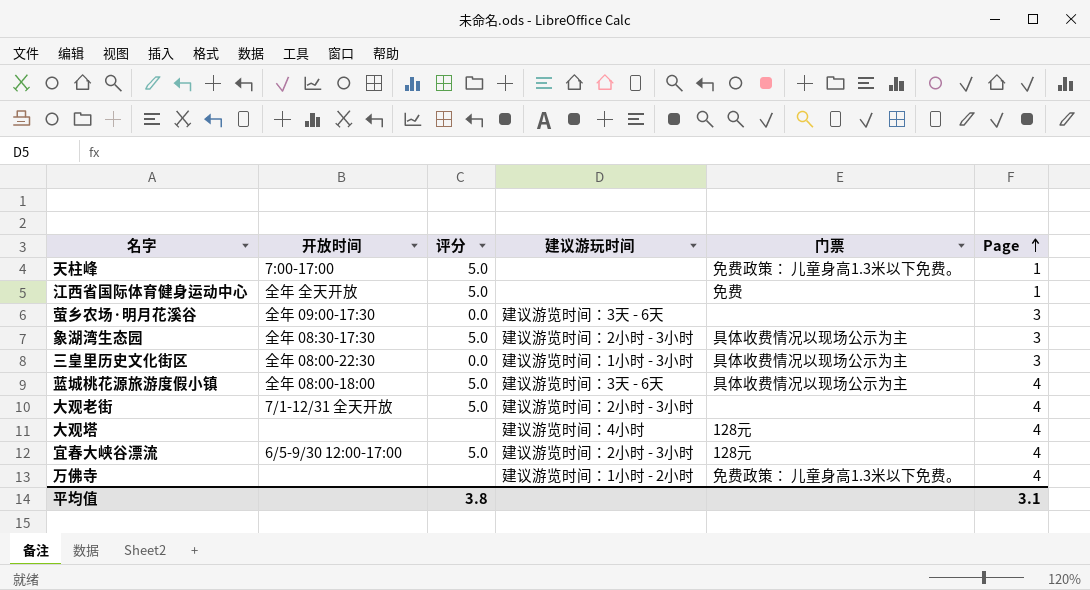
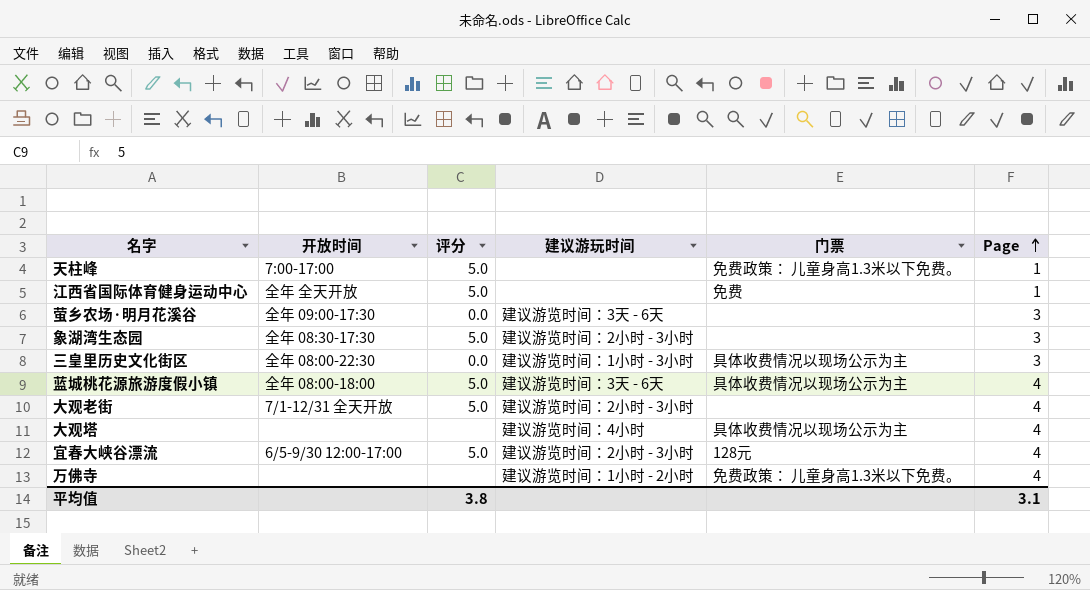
象湖湾生态园 | 门票: 具体收费情况以现场公示为主 -> none
大观塔 | 门票: 128元 -> 具体收费情况以现场公示为主

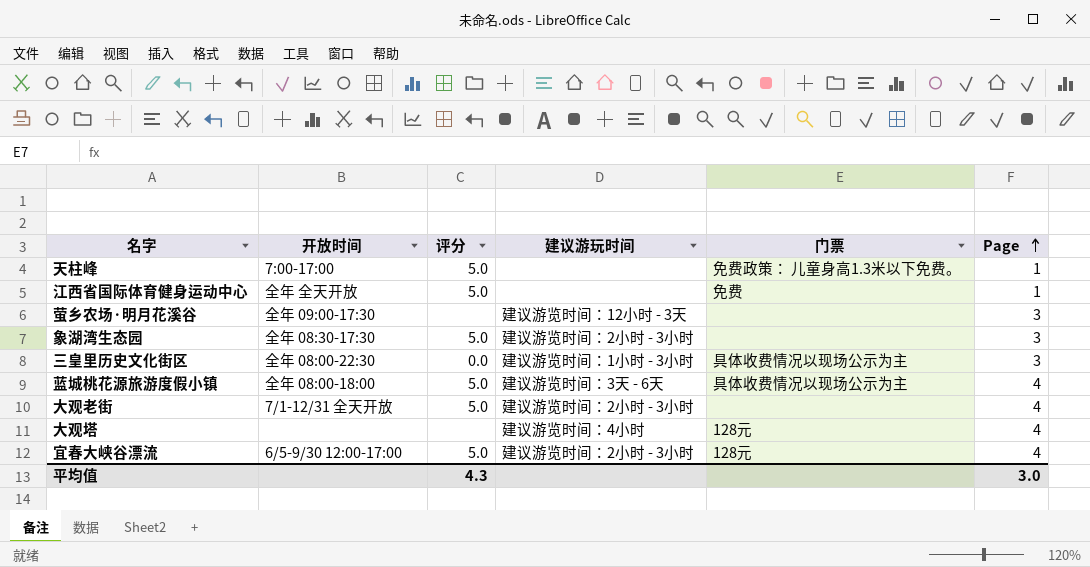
row 万佛寺: none | none | 建议游览时间：1小时 - 2小时 | 免费政策： 儿童身高1.3米以下免费。 | 4 -> none
萤乡农场·明月花溪谷 | 评分: 0.0 -> none
萤乡农场·明月花溪谷 | 建议游玩时间: 建议游览时间：3天 - 6天 -> 建议游览时间：12小时 - 3天
大观塔 | 门票: 具体收费情况以现场公示为主 -> 128元
平均值 | 评分: 3.8 -> 4.3
平均值 | Page: 3.1 -> 3.0

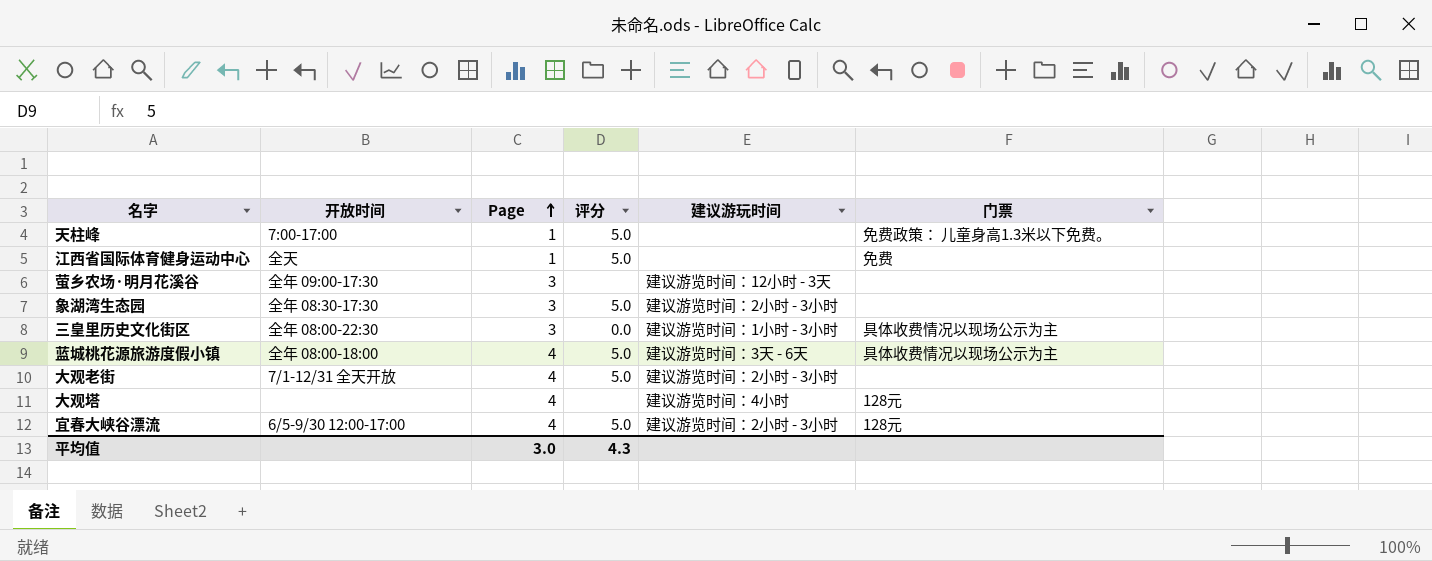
column Page | position: 6 -> 3
江西省国际体育健身运动中心 | 开放时间: 全年 全天开放 -> 全天

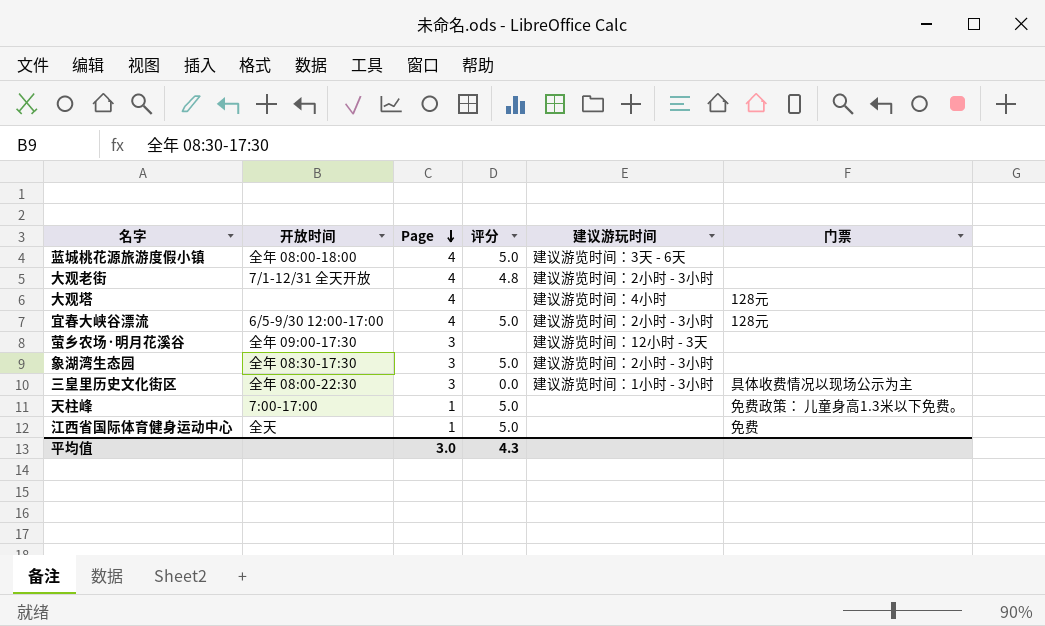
row order: Page ascending -> Page descending
蓝城桃花源旅游度假小镇 | 门票: 具体收费情况以现场公示为主 -> none
大观老街 | 评分: 5.0 -> 4.8

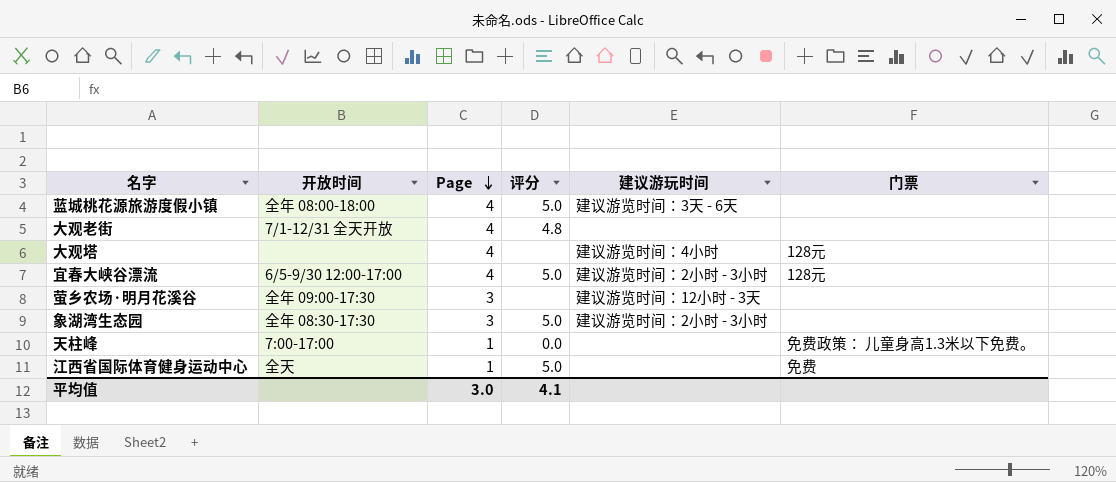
row 三皇里历史文化街区: 全年 08:00-22:30 | 3 | 0.0 | 建议游览时间：1小时 - 3小时 | 具体收费情况以现场公示为主 -> none
大观老街 | 建议游玩时间: 建议游览时间：2小时 - 3小时 -> none
天柱峰 | 评分: 5.0 -> 0.0
平均值 | 评分: 4.3 -> 4.1

